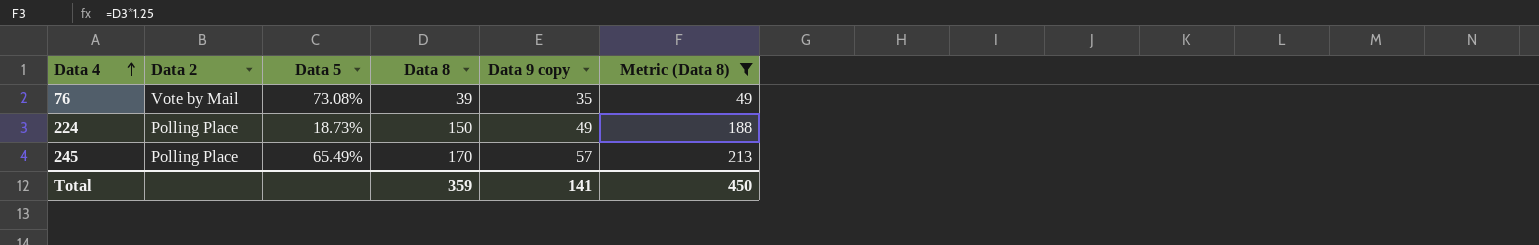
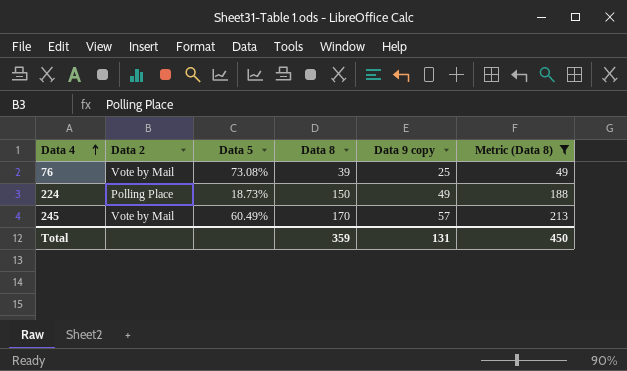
76 | Data 9 copy: 35 -> 25
245 | Data 2: Polling Place -> Vote by Mail
245 | Data 5: 65.49% -> 60.49%
Total | Data 9 copy: 141 -> 131

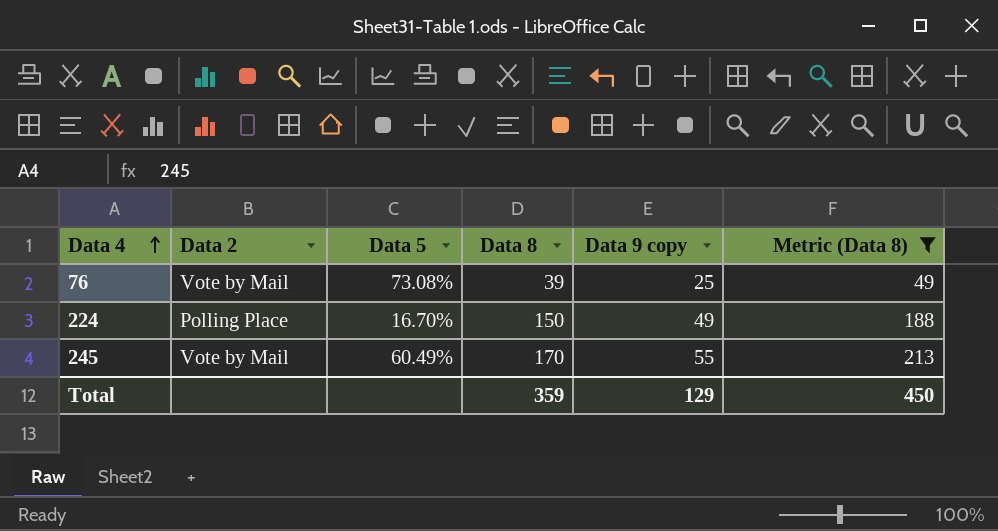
224 | Data 5: 18.73% -> 16.70%
245 | Data 9 copy: 57 -> 55
Total | Data 9 copy: 131 -> 129

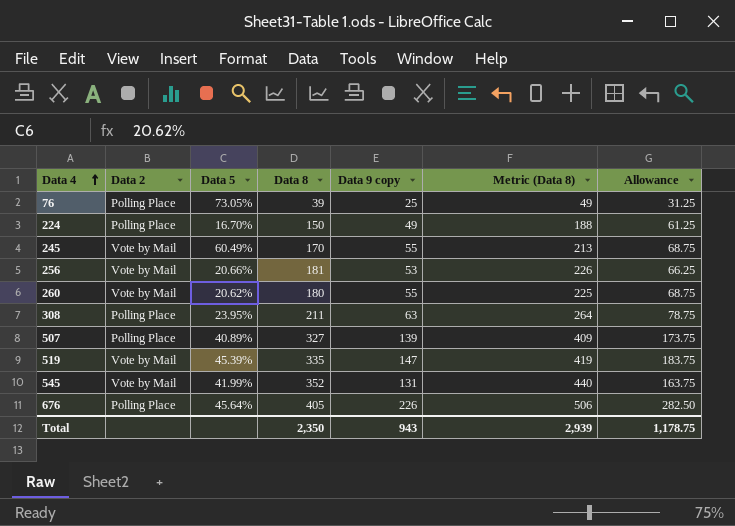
filter: Metric (Data 8) <= 213 -> none
column Allowance | formula: none -> [Data 9 copy] * 1.25
76 | Data 2: Vote by Mail -> Polling Place
76 | Data 5: 73.08% -> 73.05%
Total | Data 8: 359 -> 2,350
Total | Data 9 copy: 129 -> 943
Total | Metric (Data 8): 450 -> 2,939

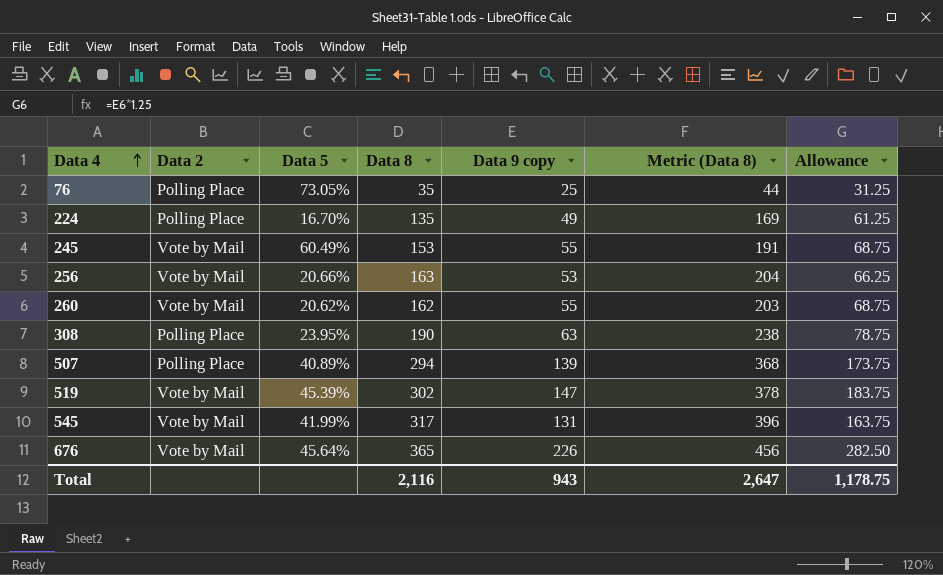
76 | Data 8: 39 -> 35
76 | Metric (Data 8): 49 -> 44
224 | Data 8: 150 -> 135
224 | Metric (Data 8): 188 -> 169
245 | Data 8: 170 -> 153
245 | Metric (Data 8): 213 -> 191
256 | Data 8: 181 -> 163
256 | Metric (Data 8): 226 -> 204
260 | Data 8: 180 -> 162
260 | Metric (Data 8): 225 -> 203
308 | Data 8: 211 -> 190
308 | Metric (Data 8): 264 -> 238
507 | Data 8: 327 -> 294
507 | Metric (Data 8): 409 -> 368
519 | Data 8: 335 -> 302
519 | Metric (Data 8): 419 -> 378
545 | Data 8: 352 -> 317
545 | Metric (Data 8): 440 -> 396
676 | Data 2: Polling Place -> Vote by Mail
676 | Data 8: 405 -> 365
676 | Metric (Data 8): 506 -> 456
Total | Data 8: 2,350 -> 2,116
Total | Metric (Data 8): 2,939 -> 2,647

